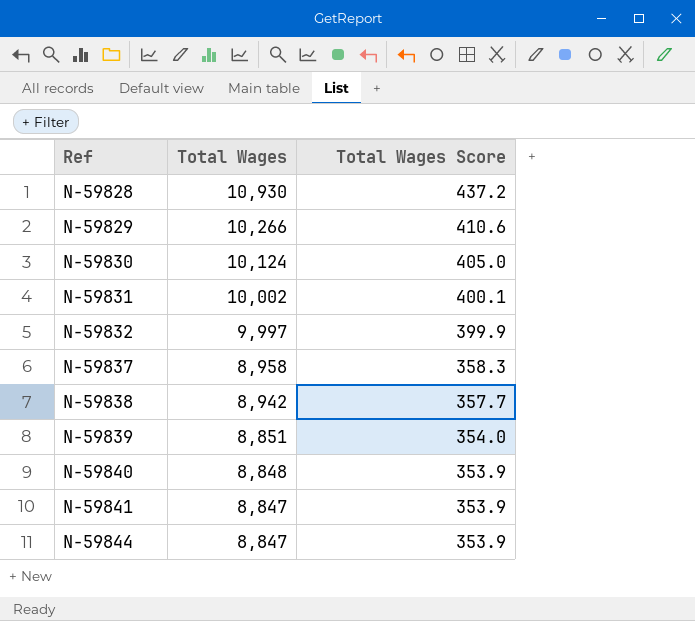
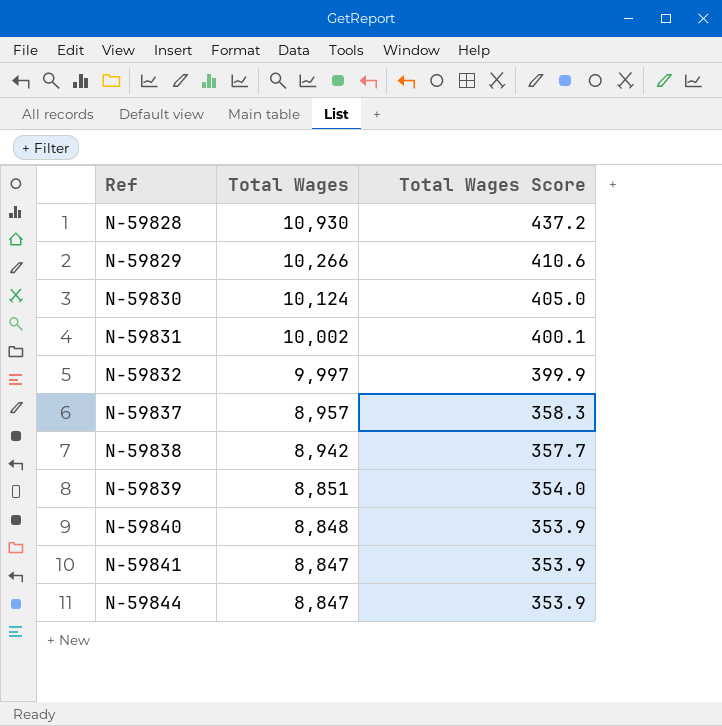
N-59837 | Total Wages: 8,958 -> 8,957

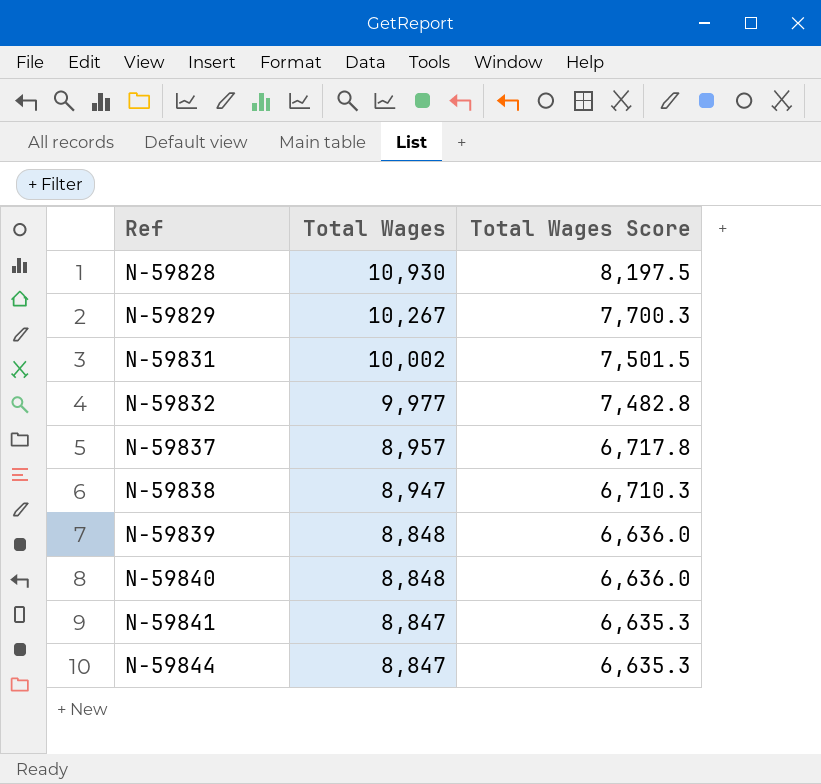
column Total Wages Score | formula: [Total Wages] * 0.04 -> [Total Wages] * 0.75
row N-59830: 10,124 | 405.0 -> none
N-59829 | Total Wages: 10,266 -> 10,267
N-59832 | Total Wages: 9,997 -> 9,977
N-59838 | Total Wages: 8,942 -> 8,947
N-59839 | Total Wages: 8,851 -> 8,848

